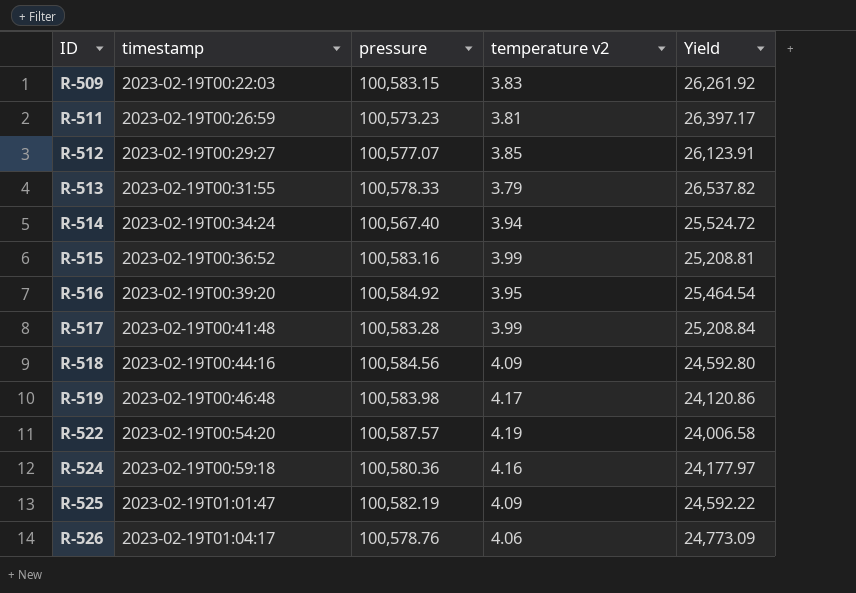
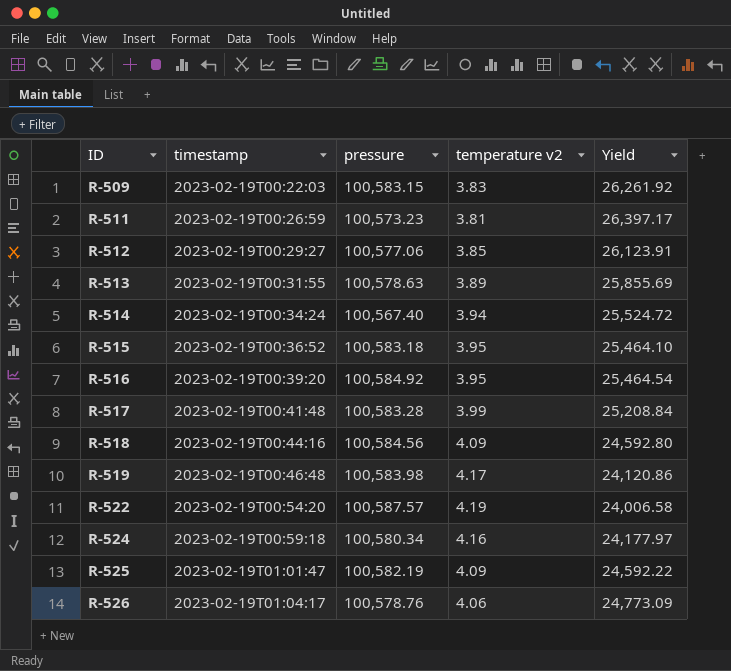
R-512 | pressure: 100,577.07 -> 100,577.06
R-513 | pressure: 100,578.33 -> 100,578.63
R-513 | temperature v2: 3.79 -> 3.89
R-513 | Yield: 26,537.82 -> 25,855.69
R-515 | pressure: 100,583.16 -> 100,583.18
R-515 | temperature v2: 3.99 -> 3.95
R-515 | Yield: 25,208.81 -> 25,464.10
R-524 | pressure: 100,580.36 -> 100,580.34

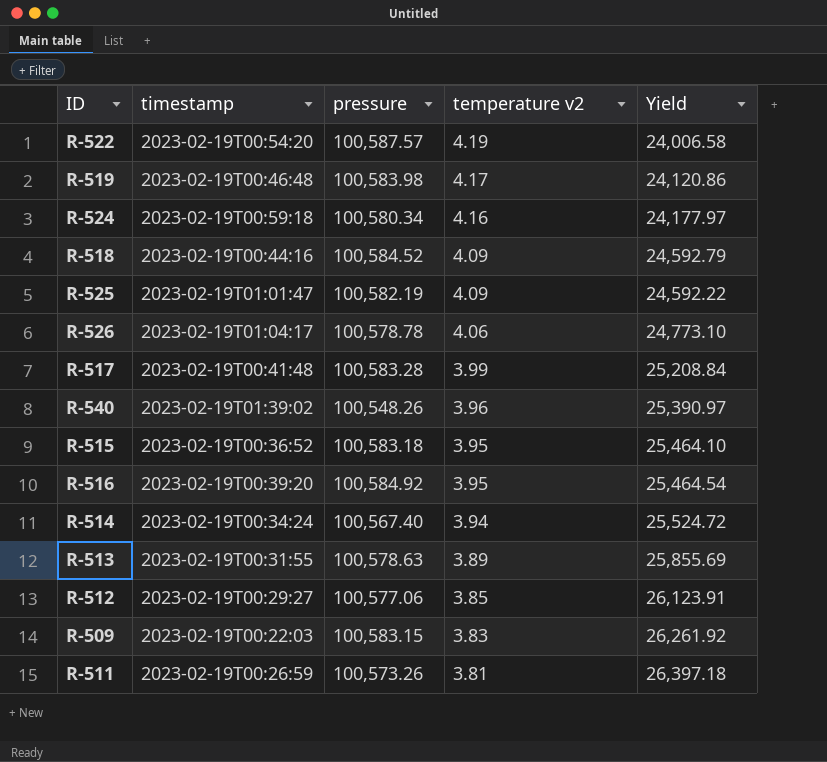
row order: ID ascending -> temperature v2 descending
R-518 | pressure: 100,584.56 -> 100,584.52
R-518 | Yield: 24,592.80 -> 24,592.79
R-526 | pressure: 100,578.76 -> 100,578.78
R-526 | Yield: 24,773.09 -> 24,773.10
row R-540: none -> 2023-02-19T01:39:02 | 100,548.26 | 3.96 | 25,390.97
R-511 | pressure: 100,573.23 -> 100,573.26
R-511 | Yield: 26,397.17 -> 26,397.18

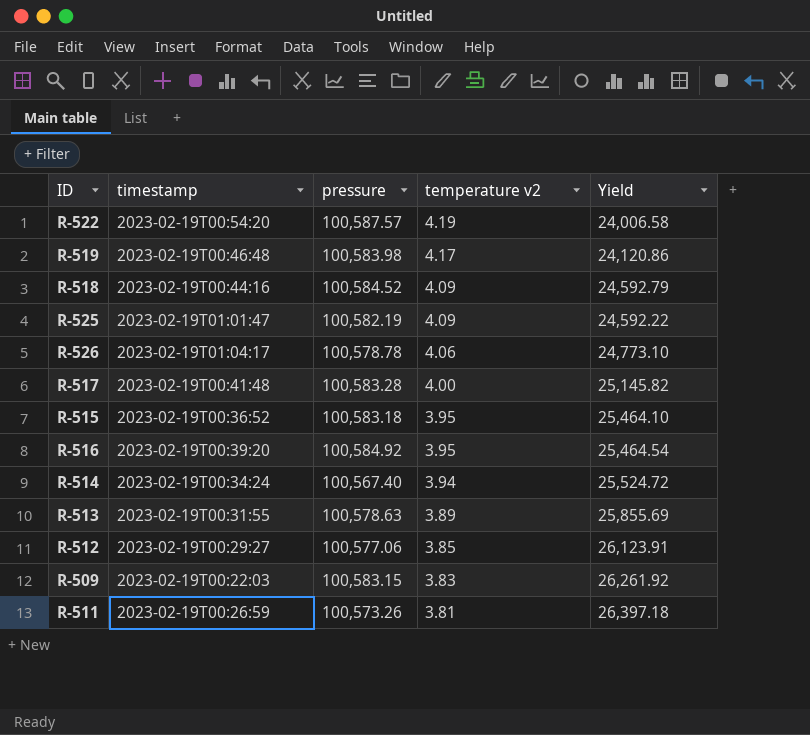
row R-524: 2023-02-19T00:59:18 | 100,580.34 | 4.16 | 24,177.97 -> none
row R-540: 2023-02-19T01:39:02 | 100,548.26 | 3.96 | 25,390.97 -> none
R-517 | temperature v2: 3.99 -> 4.00
R-517 | Yield: 25,208.84 -> 25,145.82

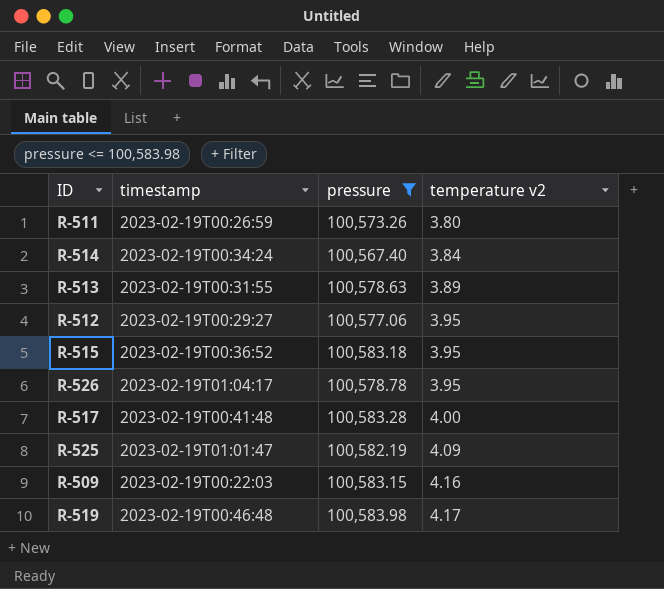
filter: none -> pressure <= 100,583.98
row order: temperature v2 descending -> temperature v2 ascending
column Yield | formula: [pressure] / [temperature v2] -> none
R-511 | temperature v2: 3.81 -> 3.80
R-514 | temperature v2: 3.94 -> 3.84
R-512 | temperature v2: 3.85 -> 3.95
R-526 | temperature v2: 4.06 -> 3.95
R-509 | temperature v2: 3.83 -> 4.16

